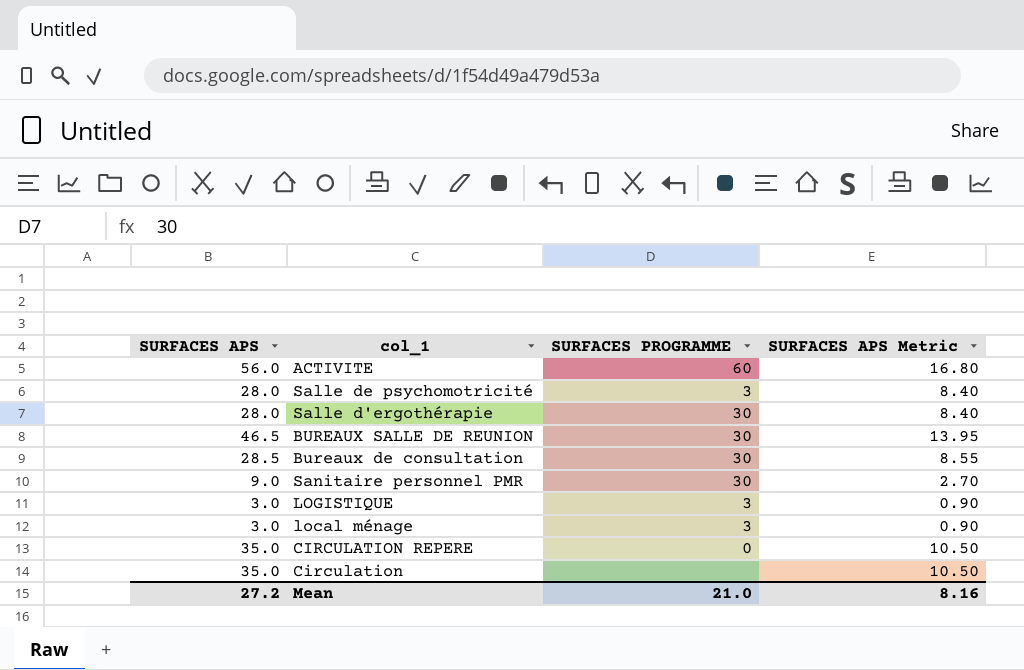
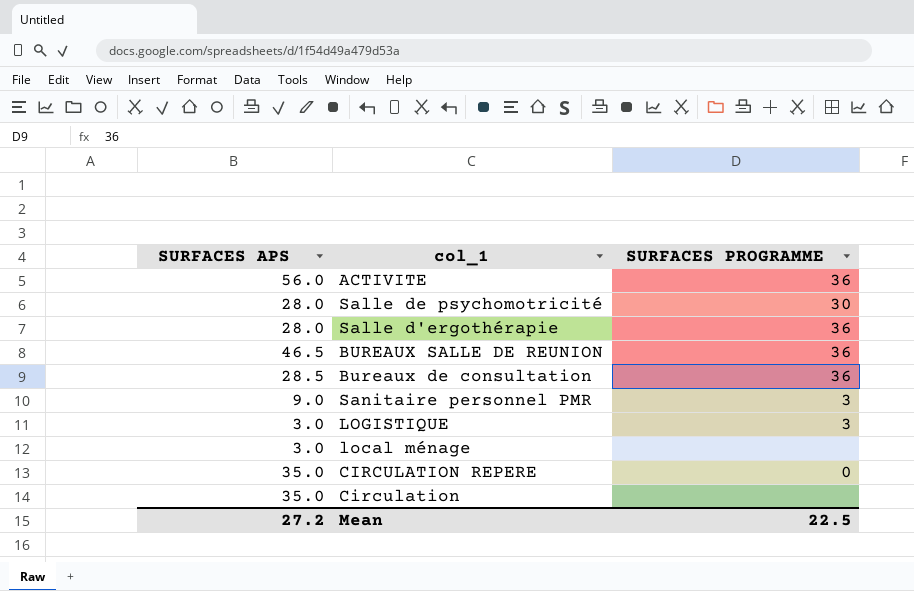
column SURFACES APS Metric | formula: [SURFACES APS] * 0.3 -> none
ACTIVITE | SURFACES PROGRAMME: 60 -> 36
Salle de psychomotricité | SURFACES PROGRAMME: 3 -> 30
Salle d'ergothérapie | SURFACES PROGRAMME: 30 -> 36
BUREAUX SALLE DE REUNION | SURFACES PROGRAMME: 30 -> 36
Bureaux de consultation | SURFACES PROGRAMME: 30 -> 36
Sanitaire personnel PMR | SURFACES PROGRAMME: 30 -> 3
local ménage | SURFACES PROGRAMME: 3 -> none
Mean | SURFACES PROGRAMME: 21.0 -> 22.5

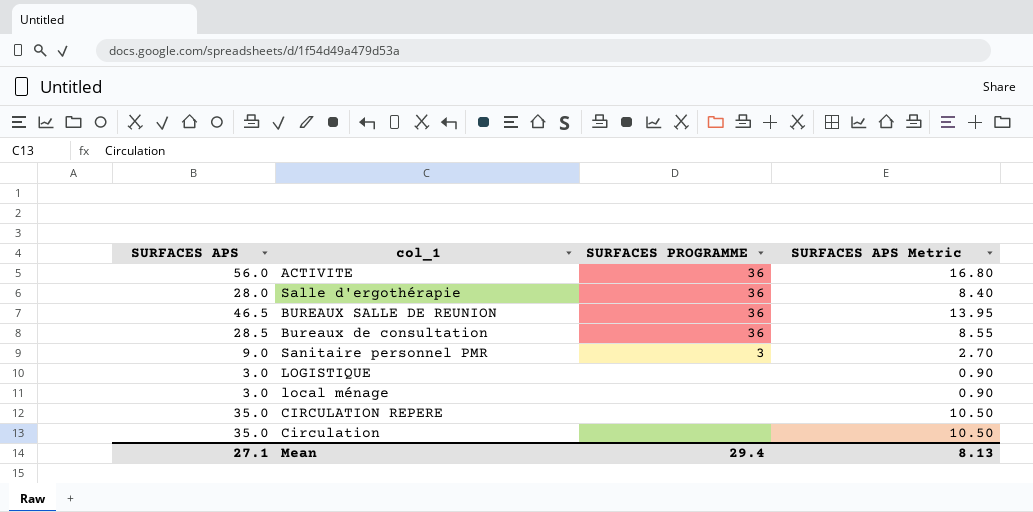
column SURFACES APS Metric | formula: none -> [SURFACES APS] * 0.3
row Salle de psychomotricité: 28.0 | 30 -> none
LOGISTIQUE | SURFACES PROGRAMME: 3 -> none
CIRCULATION REPERE | SURFACES PROGRAMME: 0 -> none
Mean | SURFACES APS: 27.2 -> 27.1
Mean | SURFACES PROGRAMME: 22.5 -> 29.4

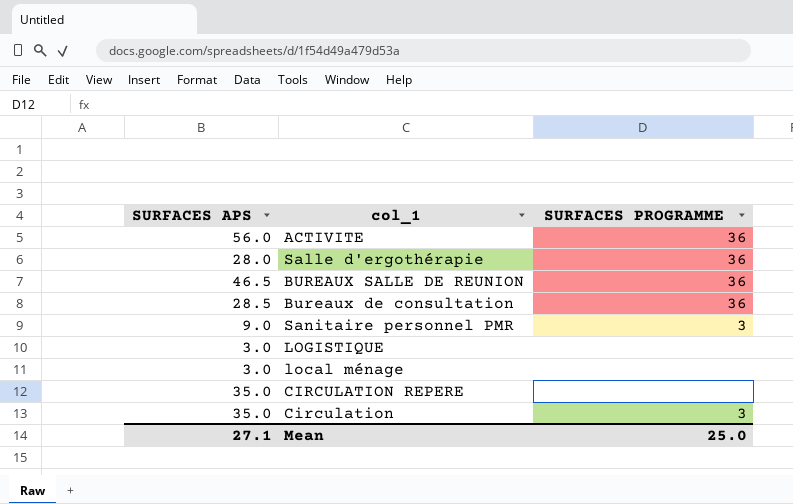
column SURFACES APS Metric | formula: [SURFACES APS] * 0.3 -> none
Circulation | SURFACES PROGRAMME: none -> 3
Mean | SURFACES PROGRAMME: 29.4 -> 25.0

